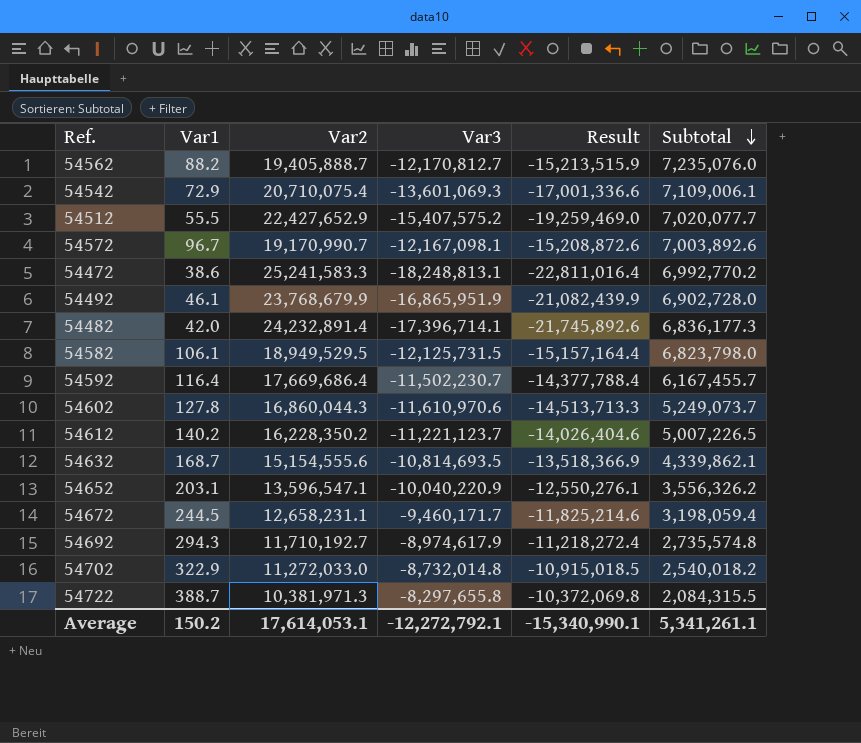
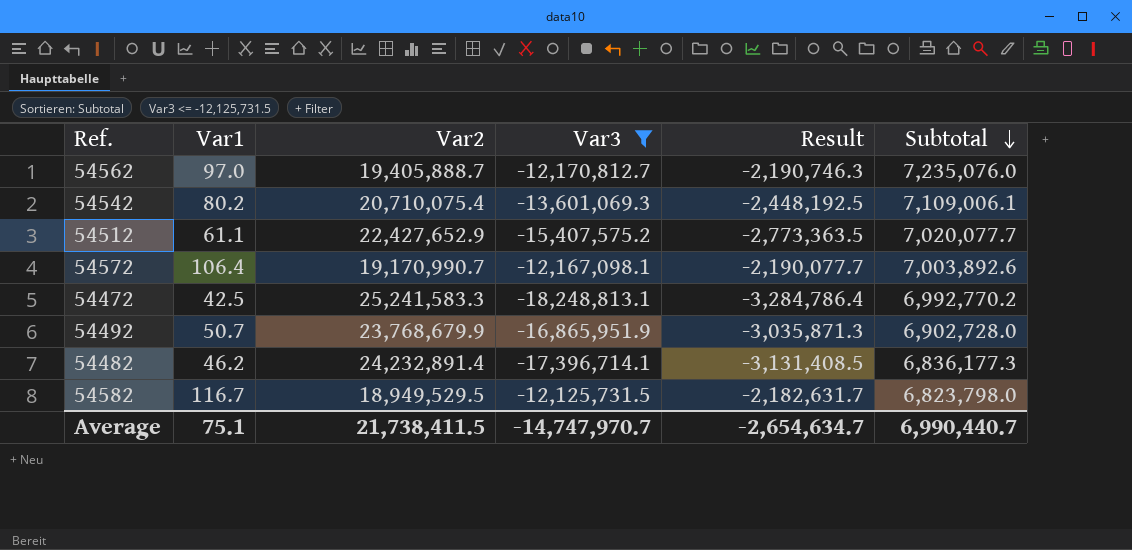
filter: none -> Var3 <= -12,125,731.5
column Result | formula: [Var3] * 1.25 -> [Var3] * 0.18
54562 | Var1: 88.2 -> 97.0
54542 | Var1: 72.9 -> 80.2
54512 | Var1: 55.5 -> 61.1
54572 | Var1: 96.7 -> 106.4
54472 | Var1: 38.6 -> 42.5
54492 | Var1: 46.1 -> 50.7
54482 | Var1: 42.0 -> 46.2
54582 | Var1: 106.1 -> 116.7
Average | Var1: 150.2 -> 75.1
Average | Var2: 17,614,053.1 -> 21,738,411.5
Average | Var3: -12,272,792.1 -> -14,747,970.7
Average | Result: -15,340,990.1 -> -2,654,634.7
Average | Subtotal: 5,341,261.1 -> 6,990,440.7

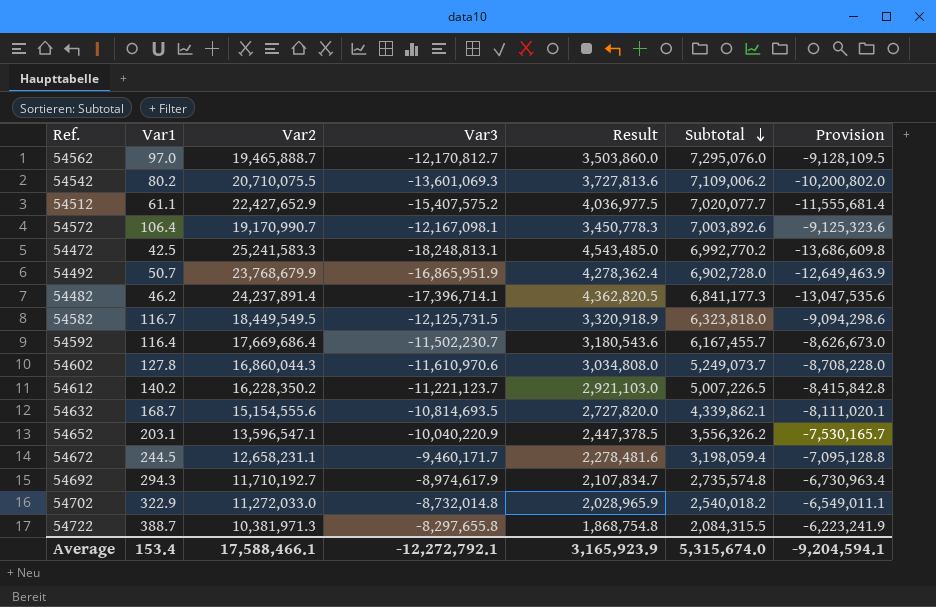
filter: Var3 <= -12,125,731.5 -> none
column Result | formula: [Var3] * 0.18 -> [Var2] * 0.18
column Provision | formula: none -> [Var3] * 0.75
54562 | Var2: 19,405,888.7 -> 19,465,888.7
54562 | Subtotal: 7,235,076.0 -> 7,295,076.0
54542 | Var2: 20,710,075.4 -> 20,710,075.5
54542 | Subtotal: 7,109,006.1 -> 7,109,006.2
54482 | Var2: 24,232,891.4 -> 24,237,891.4
54482 | Subtotal: 6,836,177.3 -> 6,841,177.3
54582 | Var2: 18,949,529.5 -> 18,449,549.5
54582 | Subtotal: 6,823,798.0 -> 6,323,818.0
Average | Var1: 75.1 -> 153.4
Average | Var2: 21,738,411.5 -> 17,588,466.1
Average | Var3: -14,747,970.7 -> -12,272,792.1
Average | Result: -2,654,634.7 -> 3,165,923.9
Average | Subtotal: 6,990,440.7 -> 5,315,674.0

